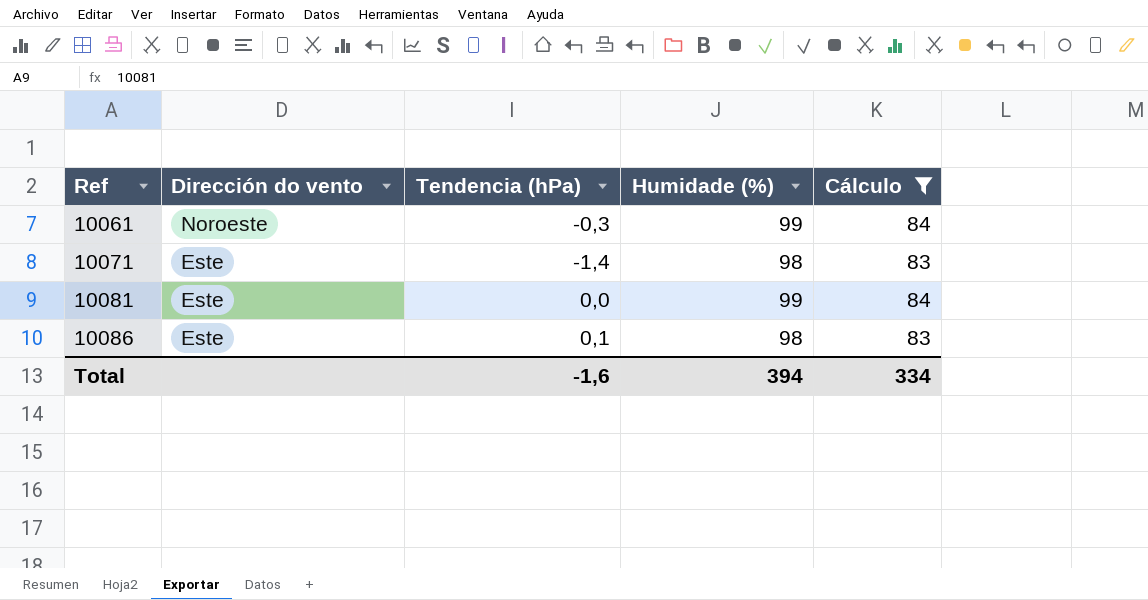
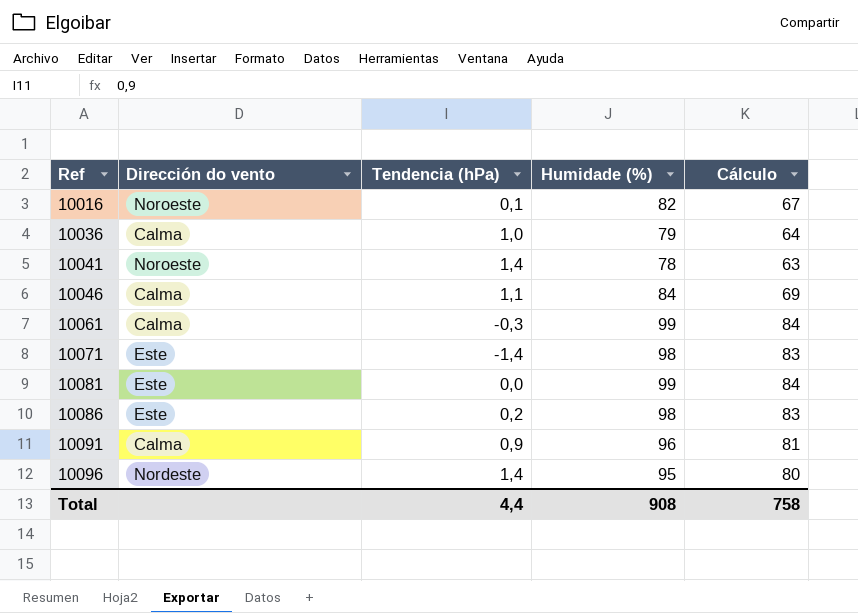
filter: Cálculo >= 83 -> none
10061 | Dirección do vento: Noroeste -> Calma
10086 | Tendencia (hPa): 0,1 -> 0,2
Total | Tendencia (hPa): -1,6 -> 4,4
Total | Humidade (%): 394 -> 908
Total | Cálculo: 334 -> 758

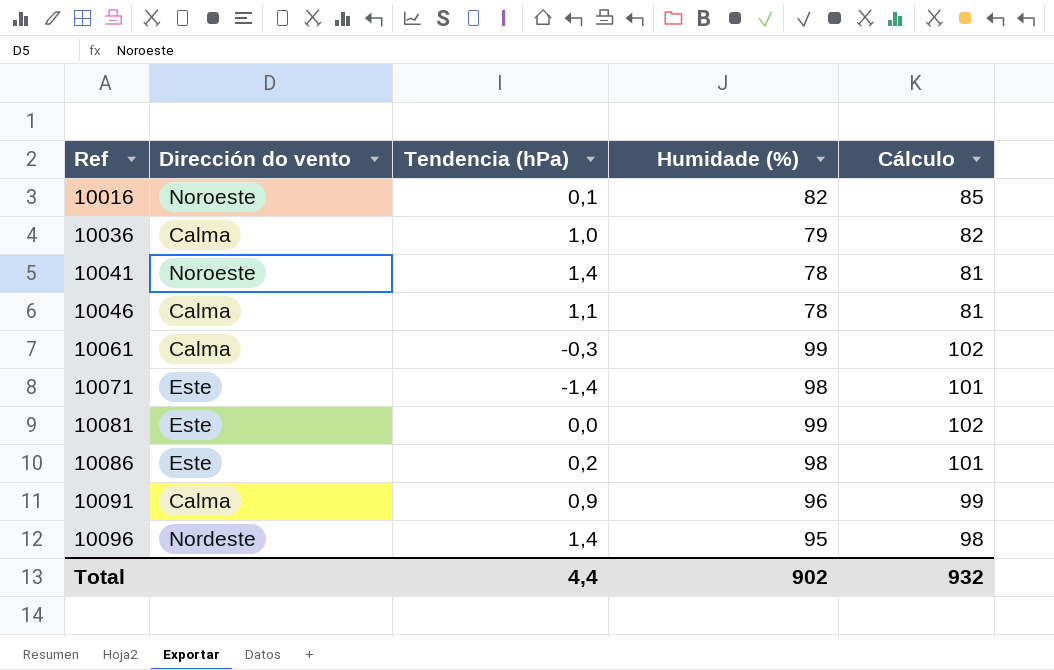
column Cálculo | formula: [Humidade (%)] - 15 -> [Humidade (%)] + 3
10046 | Humidade (%): 84 -> 78
Total | Humidade (%): 908 -> 902
Total | Cálculo: 758 -> 932

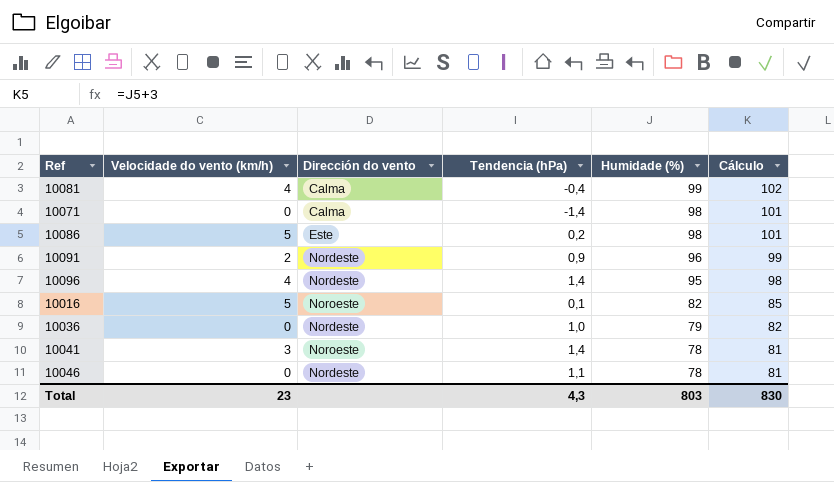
row order: Ref ascending -> Humidade (%) descending
column Velocidade do vento (km/h) | position: none -> 2
row 10061: Calma | -0,3 | 99 | 102 -> none
10081 | Dirección do vento: Este -> Calma
10081 | Tendencia (hPa): 0,0 -> -0,4
10071 | Dirección do vento: Este -> Calma
10091 | Dirección do vento: Calma -> Nordeste
10036 | Dirección do vento: Calma -> Nordeste
10046 | Dirección do vento: Calma -> Nordeste
Total | Tendencia (hPa): 4,4 -> 4,3
Total | Humidade (%): 902 -> 803
Total | Cálculo: 932 -> 830

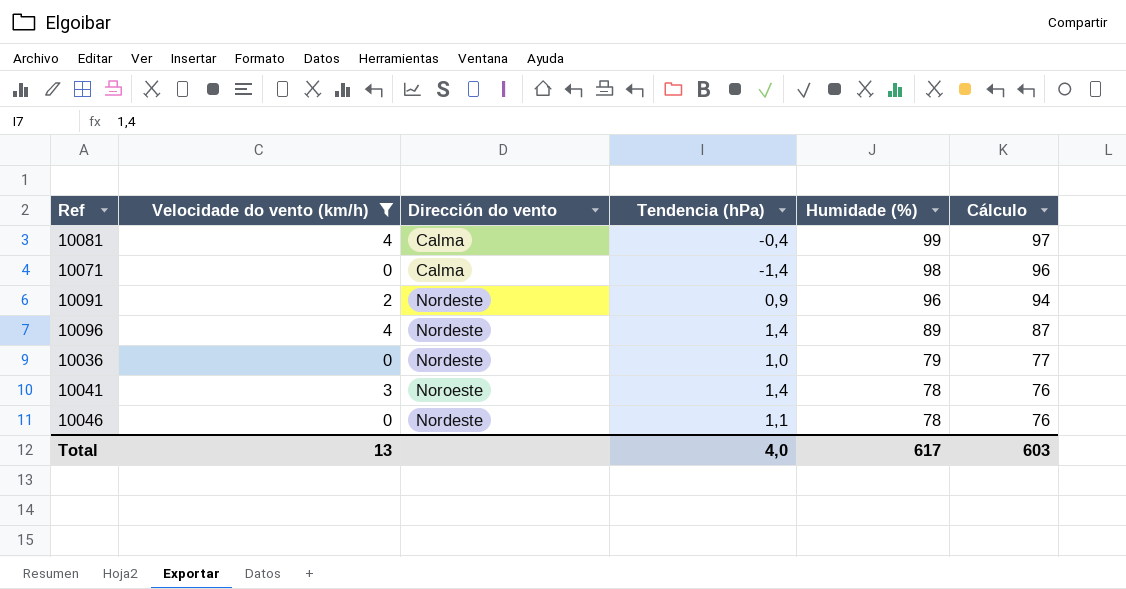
filter: none -> Velocidade do vento (km/h) != 5
column Cálculo | formula: [Humidade (%)] + 3 -> [Humidade (%)] - 2
10096 | Humidade (%): 95 -> 89
Total | Velocidade do vento (km/h): 23 -> 13
Total | Tendencia (hPa): 4,3 -> 4,0
Total | Humidade (%): 803 -> 617
Total | Cálculo: 830 -> 603

